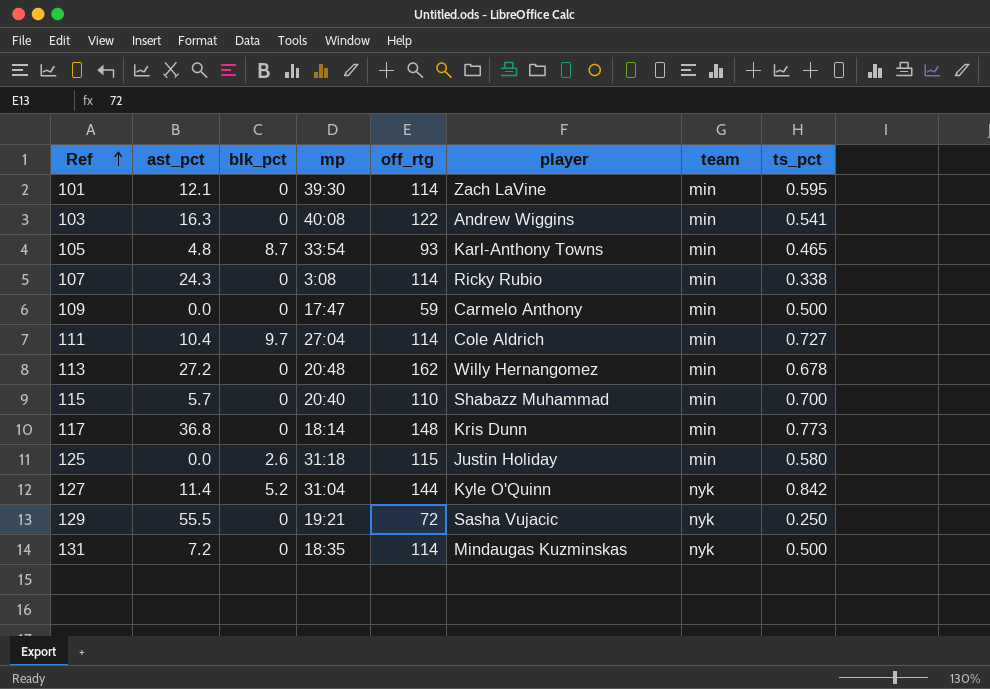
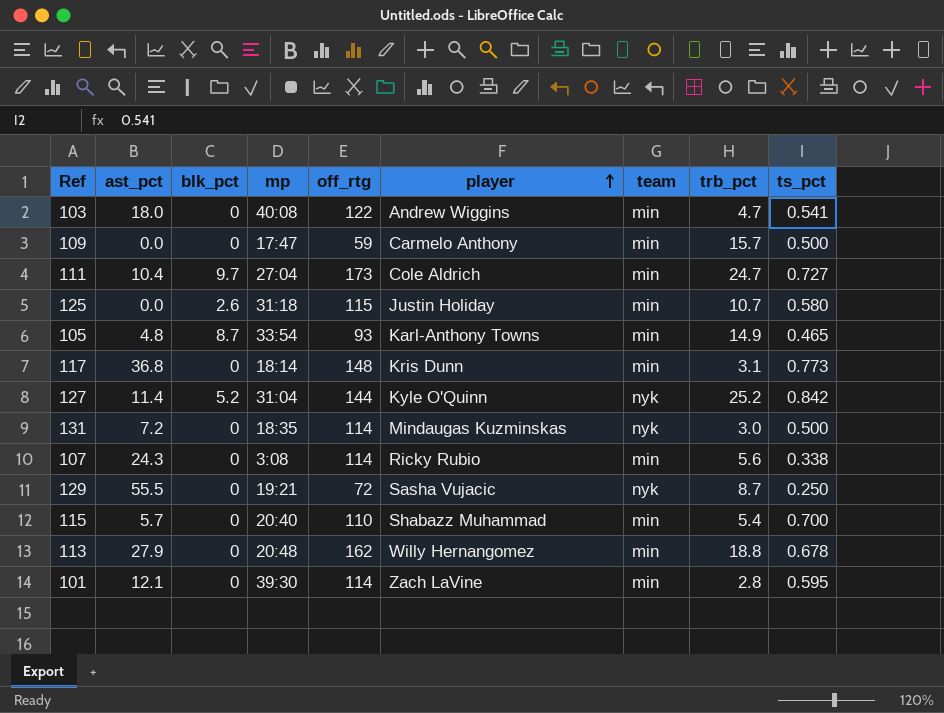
row order: Ref ascending -> player ascending
column trb_pct | position: none -> 8
103 | ast_pct: 16.3 -> 18.0
111 | off_rtg: 114 -> 173
113 | ast_pct: 27.2 -> 27.9

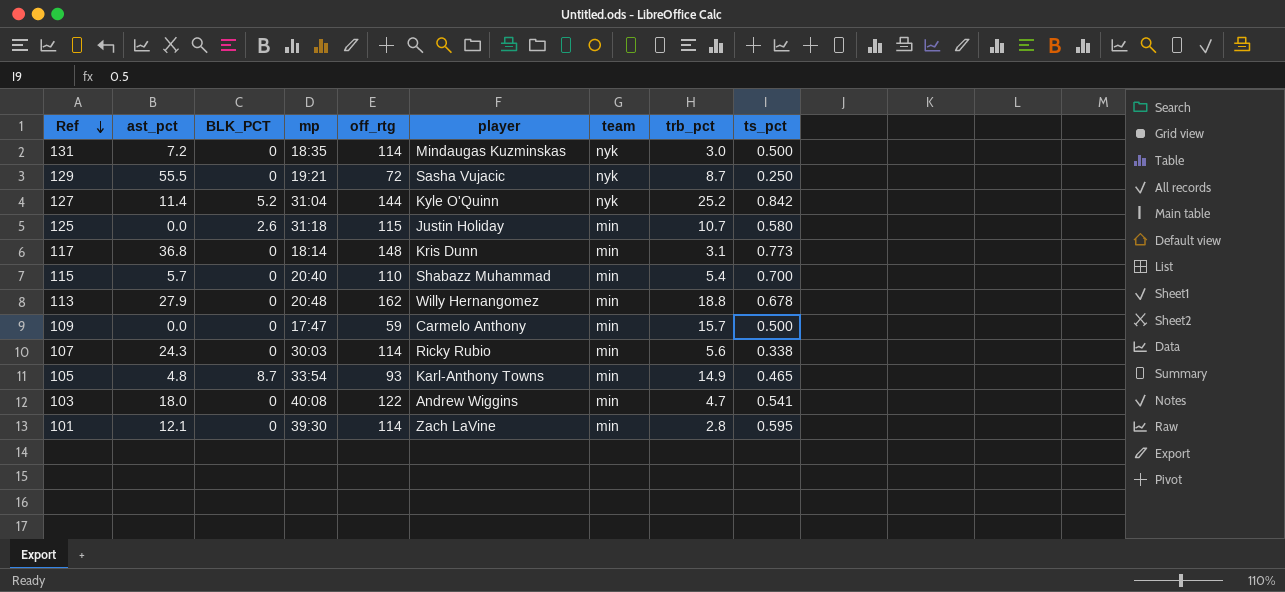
row order: player ascending -> Ref descending
column name: blk_pct -> BLK_PCT
row 111: 10.4 | 9.7 | 27:04 | 173 | Cole Aldrich | min | 24.7 | 0.727 -> none
107 | mp: 3:08 -> 30:03

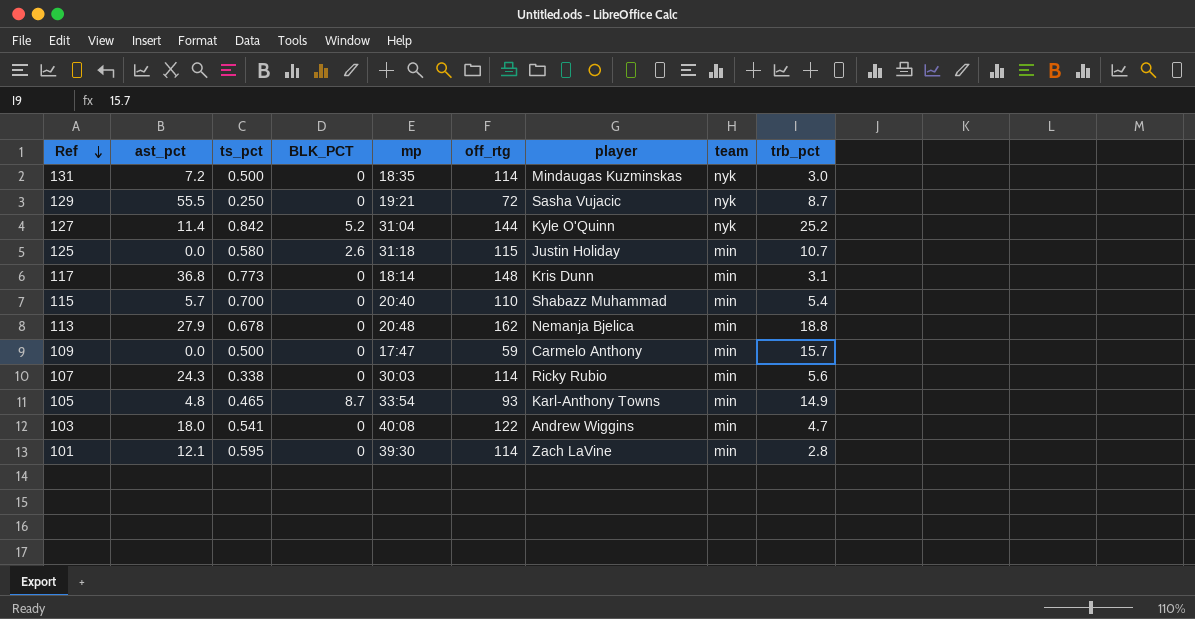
column ts_pct | position: 9 -> 3
113 | player: Willy Hernangomez -> Nemanja Bjelica

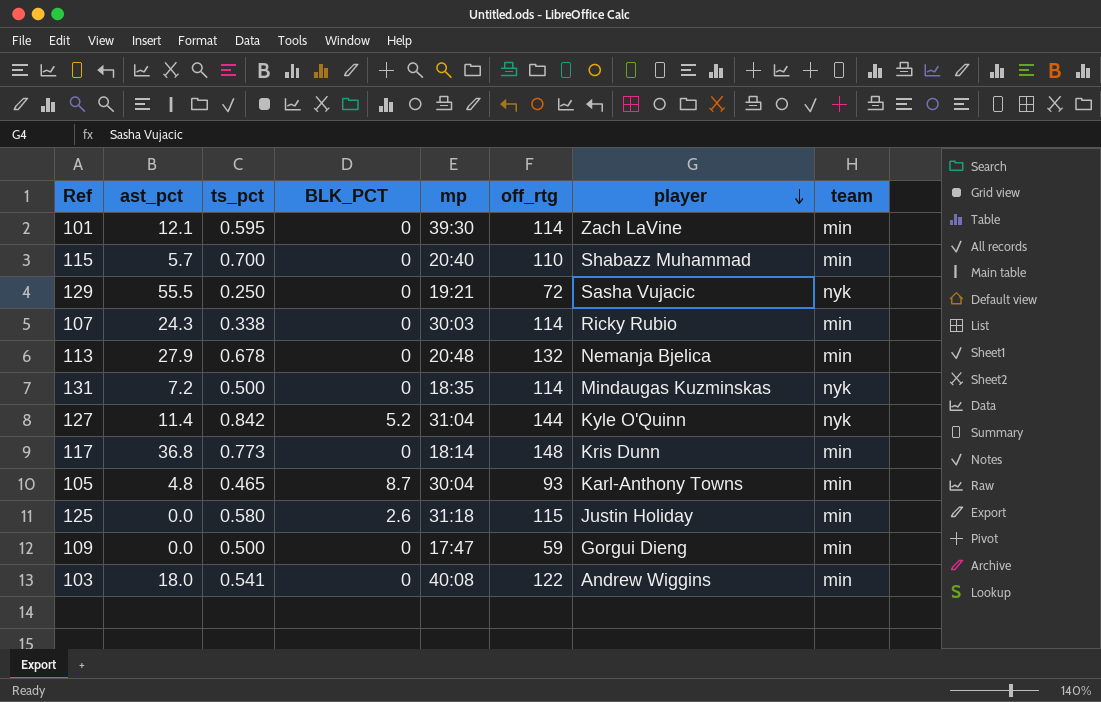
row order: Ref descending -> player descending
column trb_pct | position: 9 -> none
113 | off_rtg: 162 -> 132
105 | mp: 33:54 -> 30:04
109 | player: Carmelo Anthony -> Gorgui Dieng

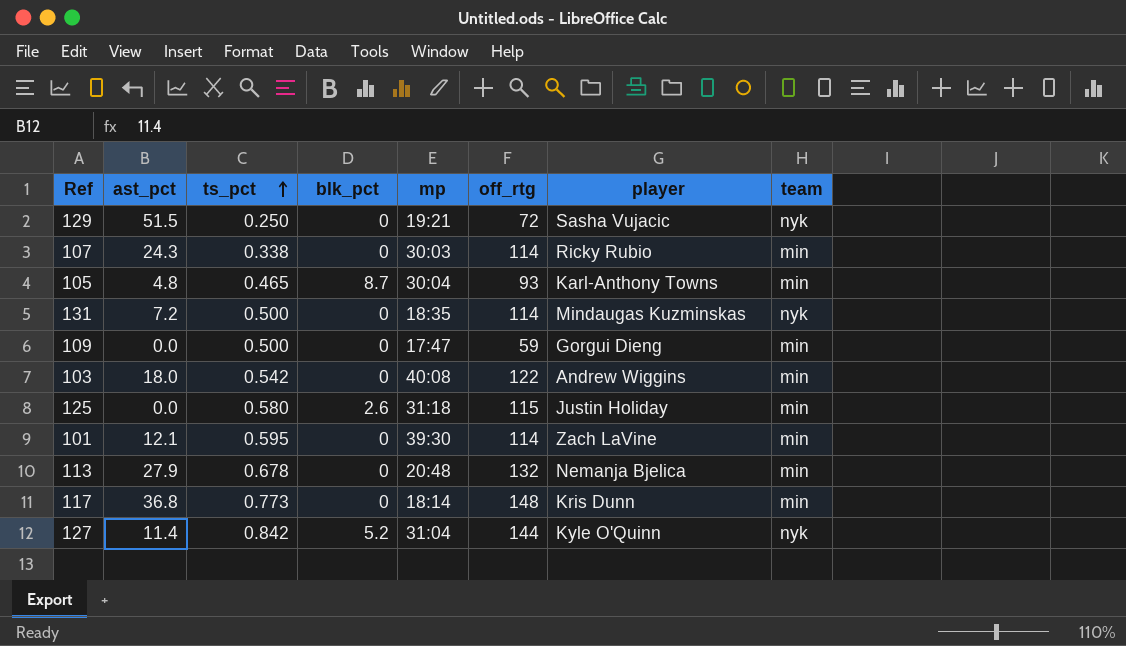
row order: player descending -> ts_pct ascending
column name: BLK_PCT -> blk_pct
row 115: 5.7 | 0.700 | 0 | 20:40 | 110 | Shabazz Muhammad | min -> none
129 | ast_pct: 55.5 -> 51.5
103 | ts_pct: 0.541 -> 0.542

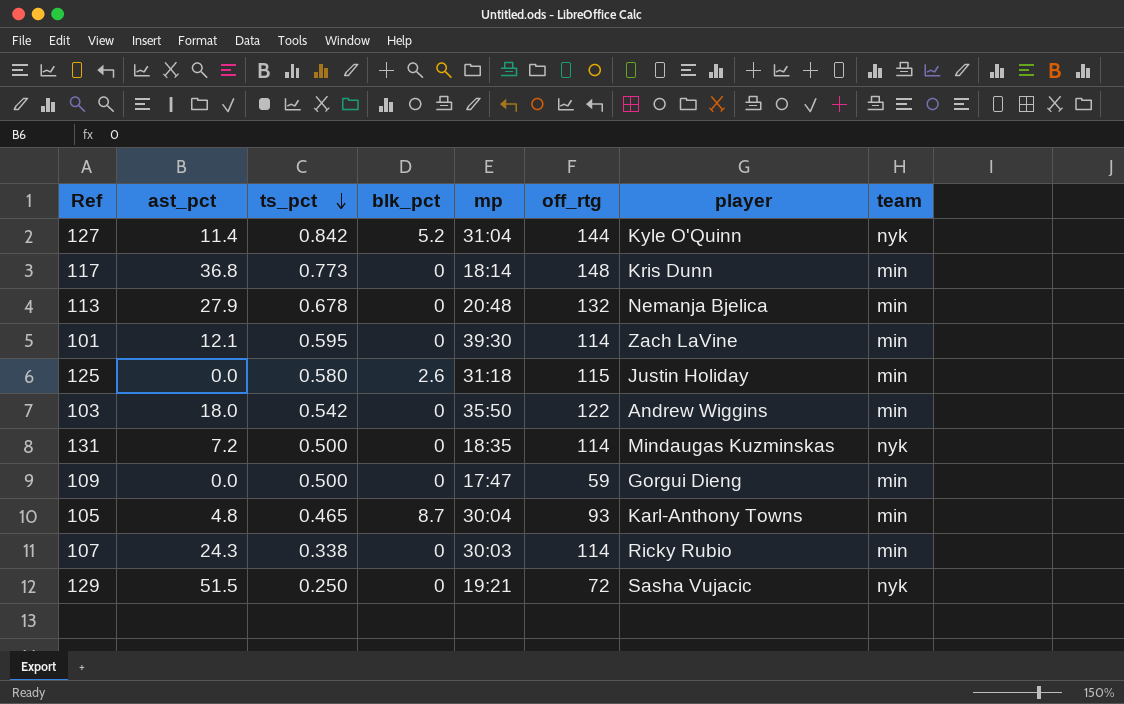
row order: ts_pct ascending -> ts_pct descending
103 | mp: 40:08 -> 35:50

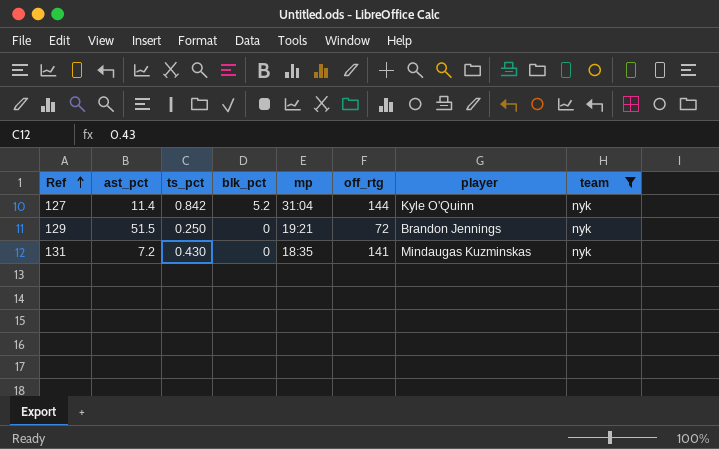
filter: none -> team = nyk
row order: ts_pct descending -> Ref ascending
129 | player: Sasha Vujacic -> Brandon Jennings
131 | ts_pct: 0.500 -> 0.430
131 | off_rtg: 114 -> 141

